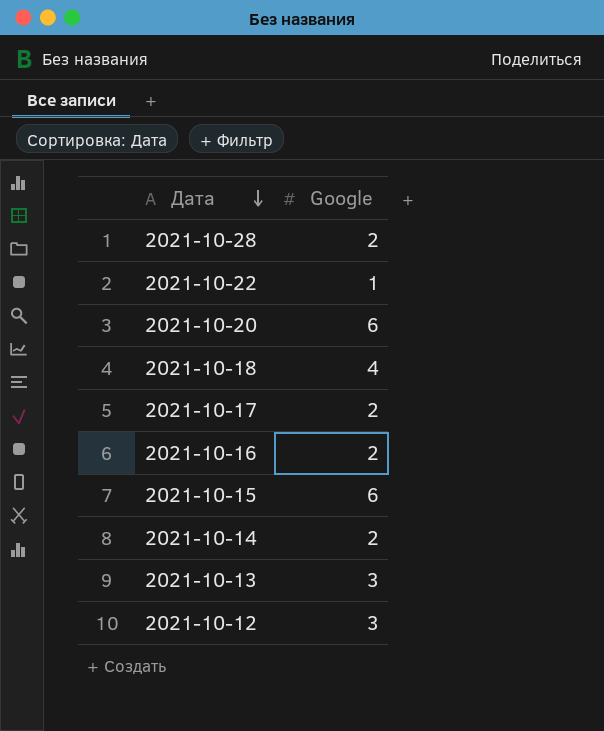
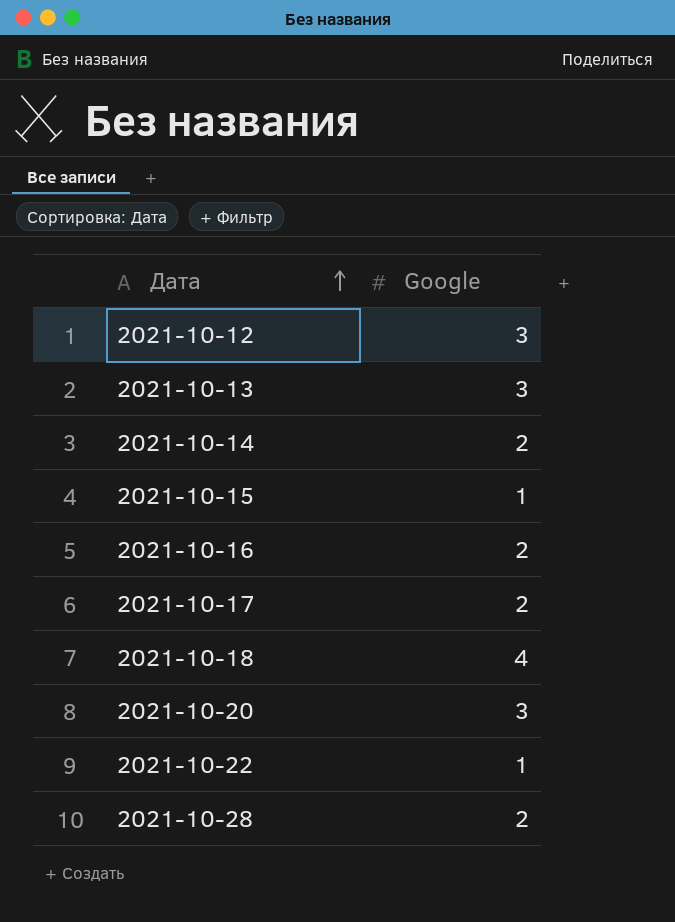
row order: Дата descending -> Дата ascending
2021-10-15 | Google: 6 -> 1
2021-10-20 | Google: 6 -> 3

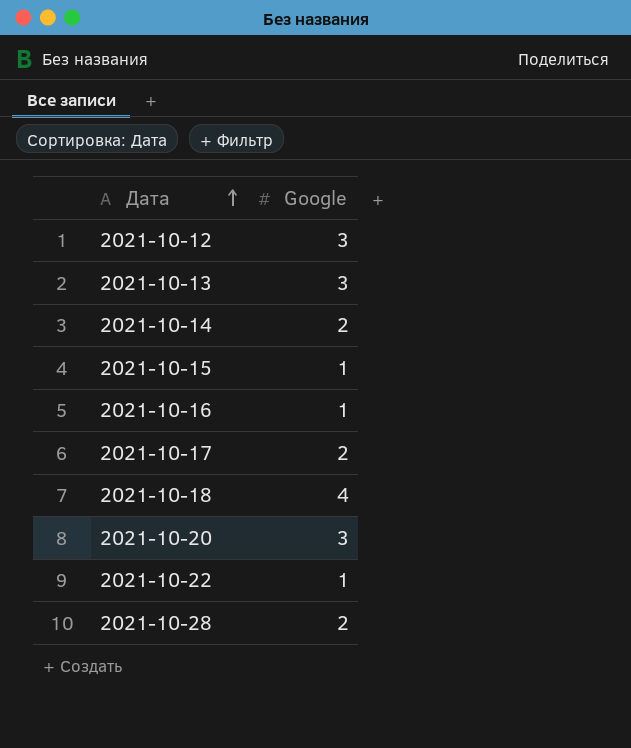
2021-10-16 | Google: 2 -> 1

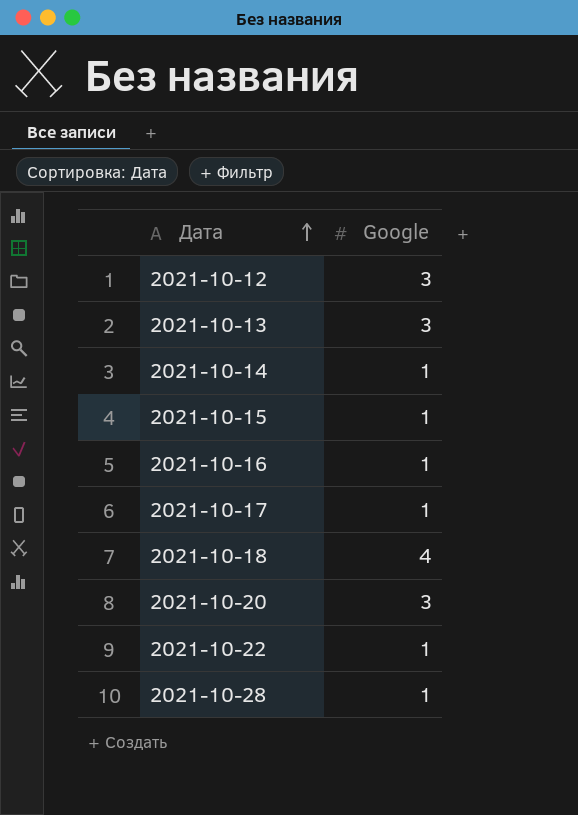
2021-10-14 | Google: 2 -> 1
2021-10-17 | Google: 2 -> 1
2021-10-28 | Google: 2 -> 1

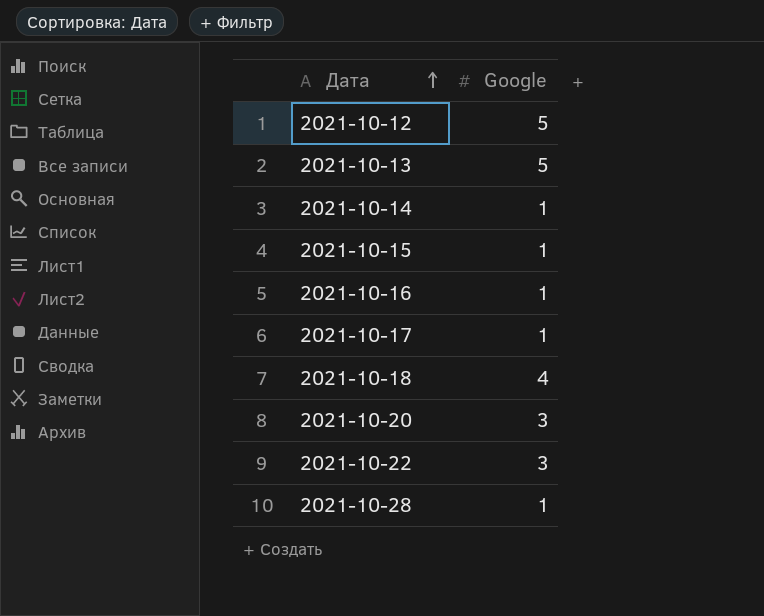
2021-10-12 | Google: 3 -> 5
2021-10-13 | Google: 3 -> 5
2021-10-22 | Google: 1 -> 3

